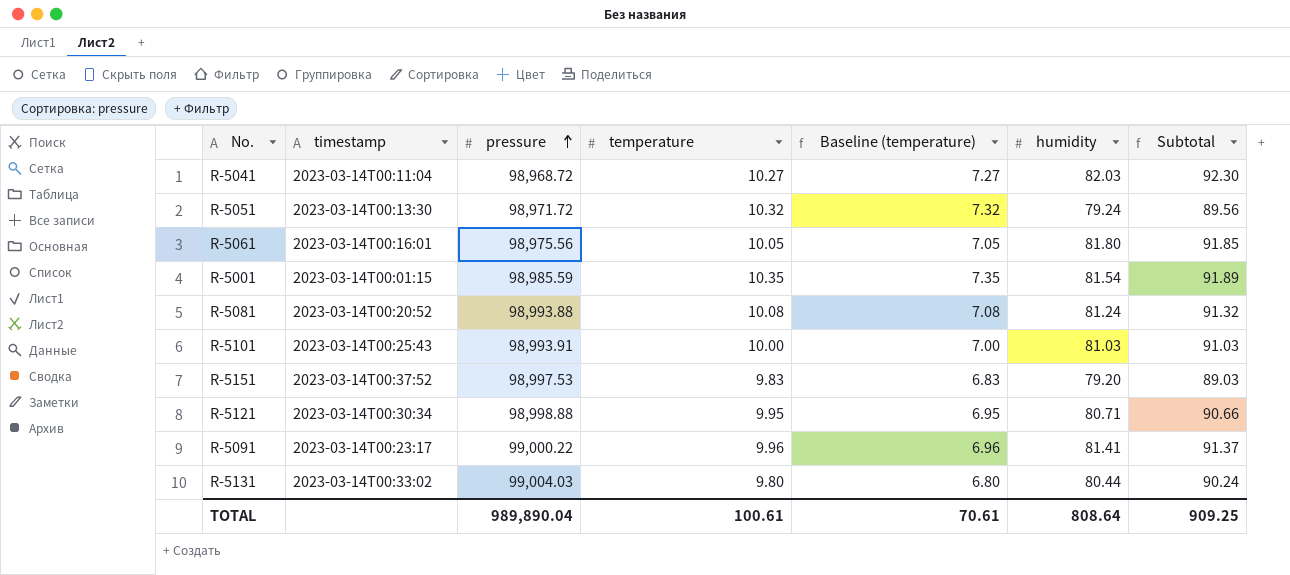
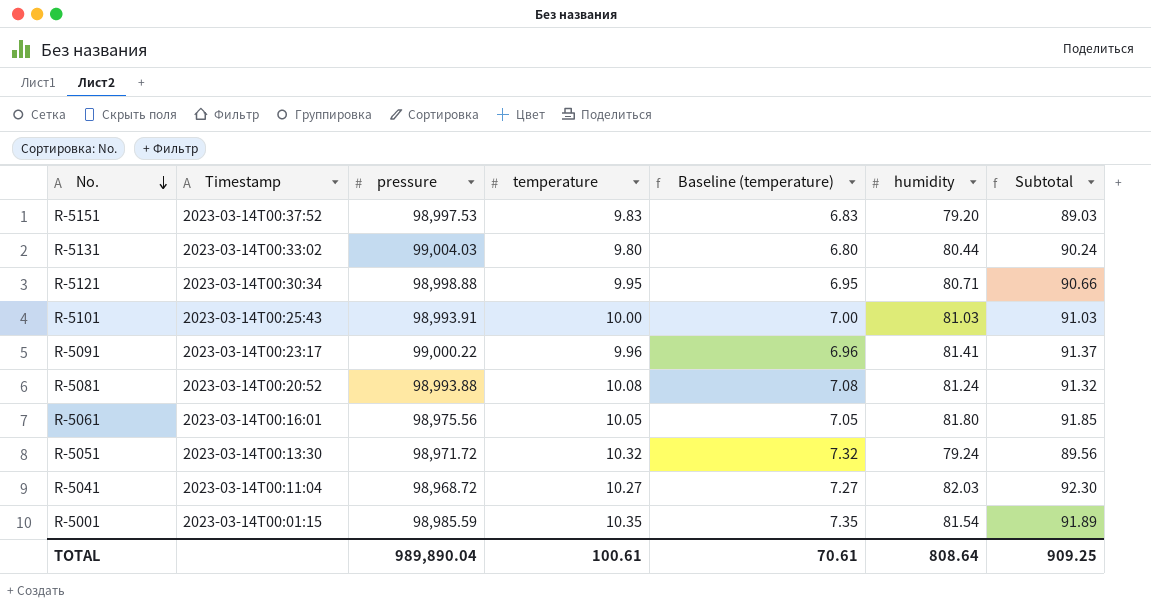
row order: pressure ascending -> No. descending
column name: timestamp -> Timestamp

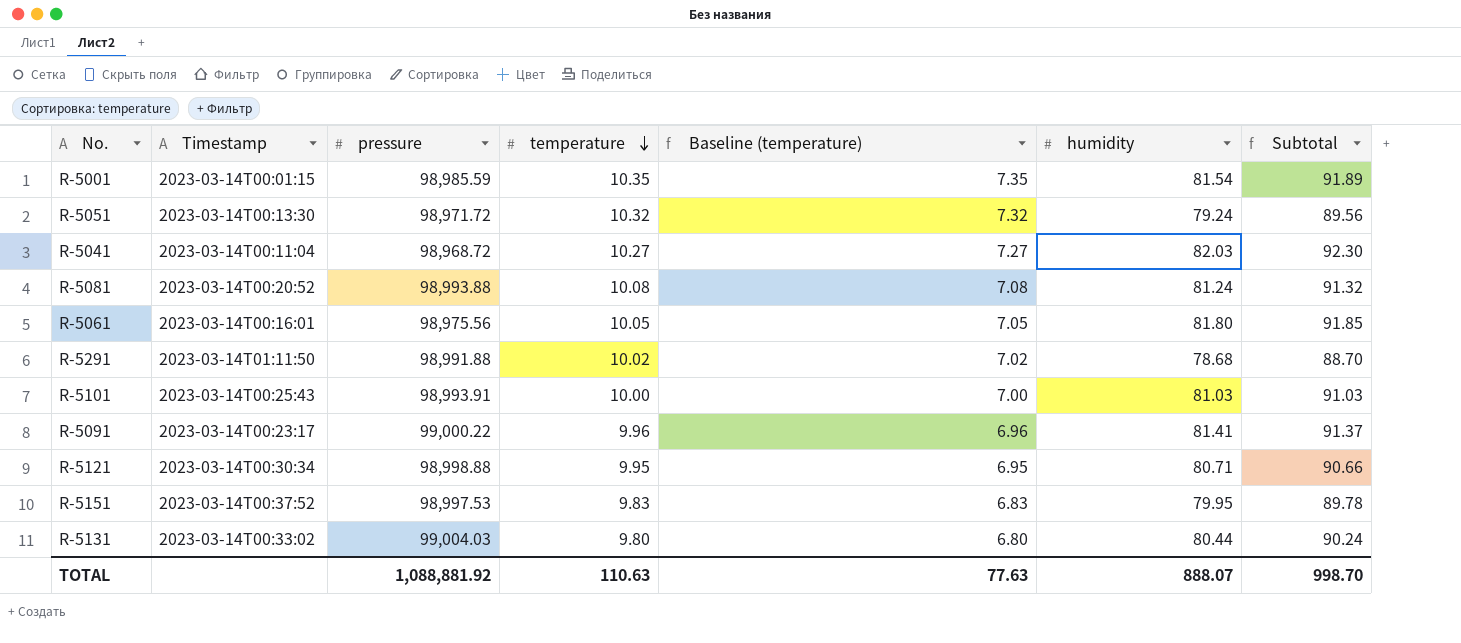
row order: No. descending -> temperature descending
row R-5291: none -> 2023-03-14T01:11:50 | 98,991.88 | 10.02 | 7.02 | 78.68 | 88.70
R-5151 | humidity: 79.20 -> 79.95
R-5151 | Subtotal: 89.03 -> 89.78
TOTAL | pressure: 989,890.04 -> 1,088,881.92
TOTAL | temperature: 100.61 -> 110.63
TOTAL | Baseline (temperature): 70.61 -> 77.63
TOTAL | humidity: 808.64 -> 888.07
TOTAL | Subtotal: 909.25 -> 998.70

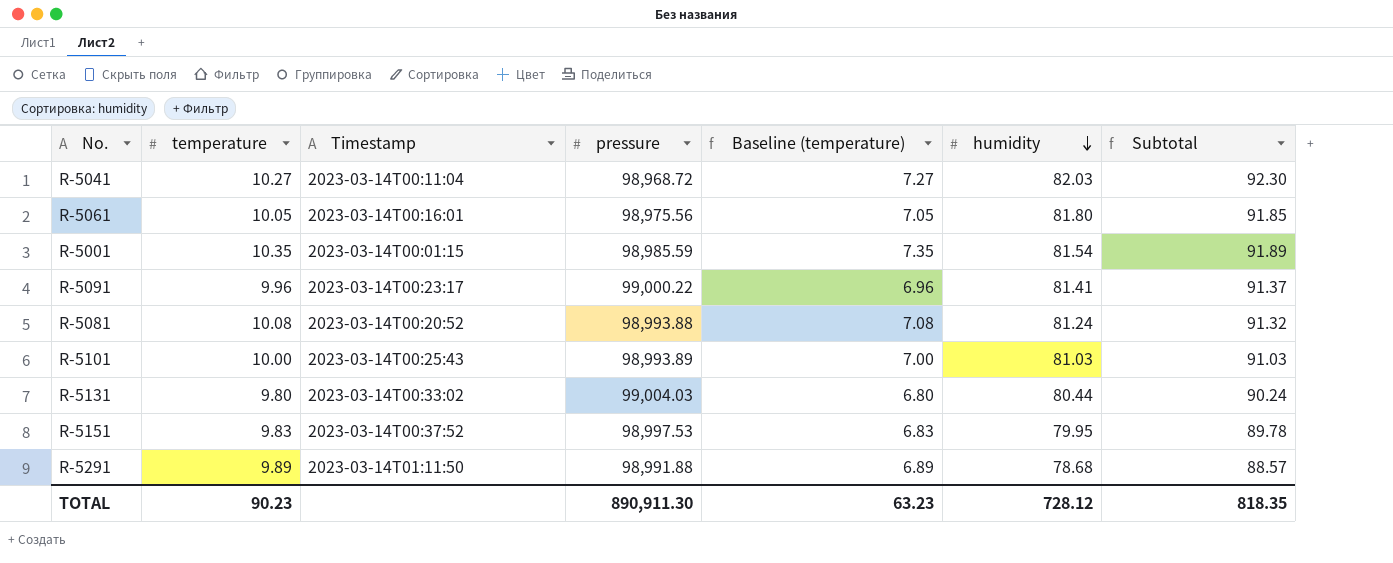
row order: temperature descending -> humidity descending
column temperature | position: 4 -> 2
row R-5051: 2023-03-14T00:13:30 | 98,971.72 | 10.32 | 7.32 | 79.24 | 89.56 -> none
row R-5121: 2023-03-14T00:30:34 | 98,998.88 | 9.95 | 6.95 | 80.71 | 90.66 -> none
R-5101 | pressure: 98,993.91 -> 98,993.89
R-5291 | temperature: 10.02 -> 9.89
R-5291 | Baseline (temperature): 7.02 -> 6.89
R-5291 | Subtotal: 88.70 -> 88.57
TOTAL | temperature: 110.63 -> 90.23
TOTAL | pressure: 1,088,881.92 -> 890,911.30
TOTAL | Baseline (temperature): 77.63 -> 63.23
TOTAL | humidity: 888.07 -> 728.12
TOTAL | Subtotal: 998.70 -> 818.35

